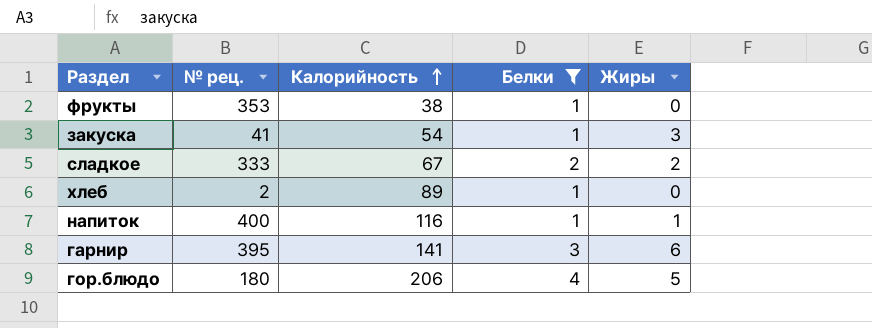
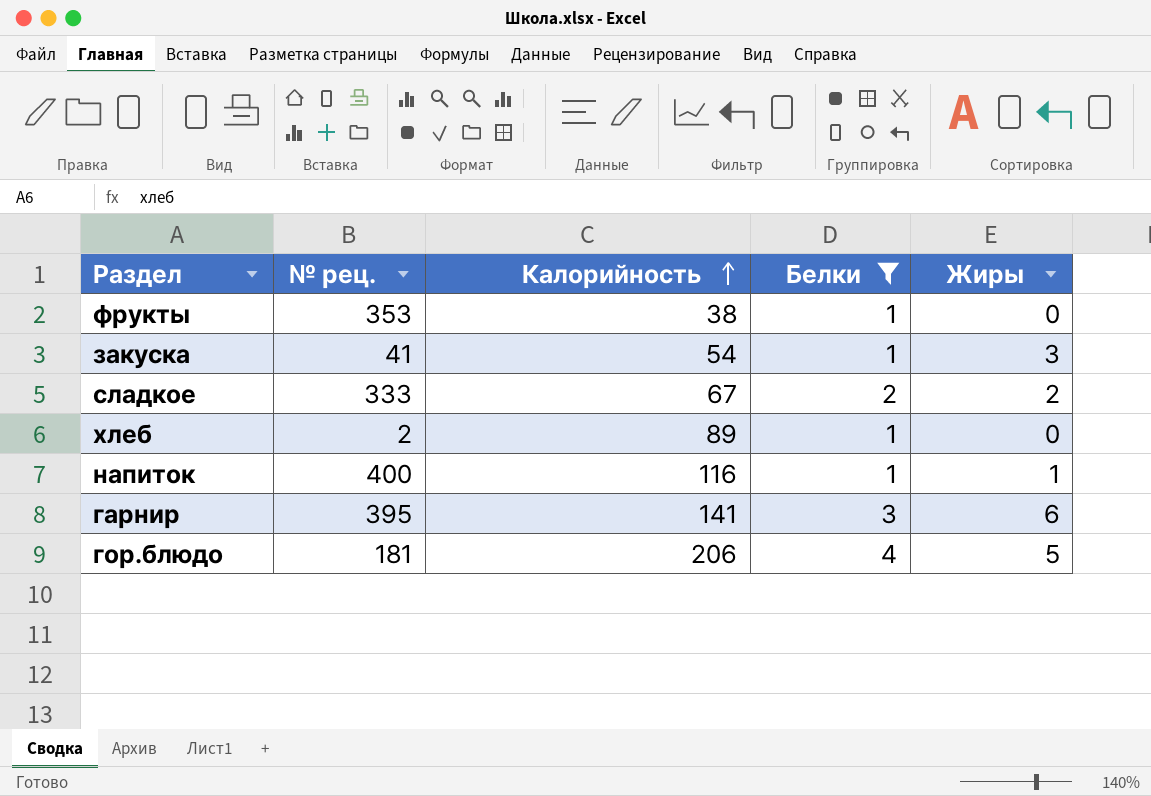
гор.блюдо | № рец.: 180 -> 181

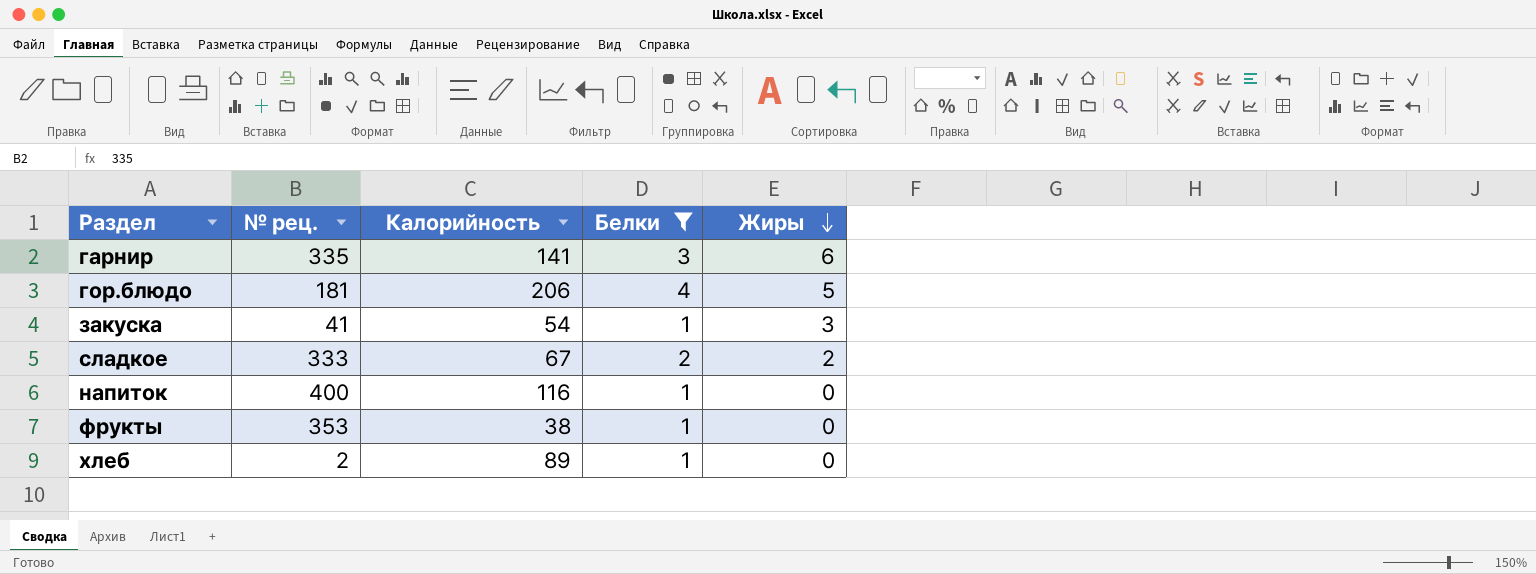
row order: Калорийность ascending -> Жиры descending
гарнир | № рец.: 395 -> 335
напиток | Жиры: 1 -> 0

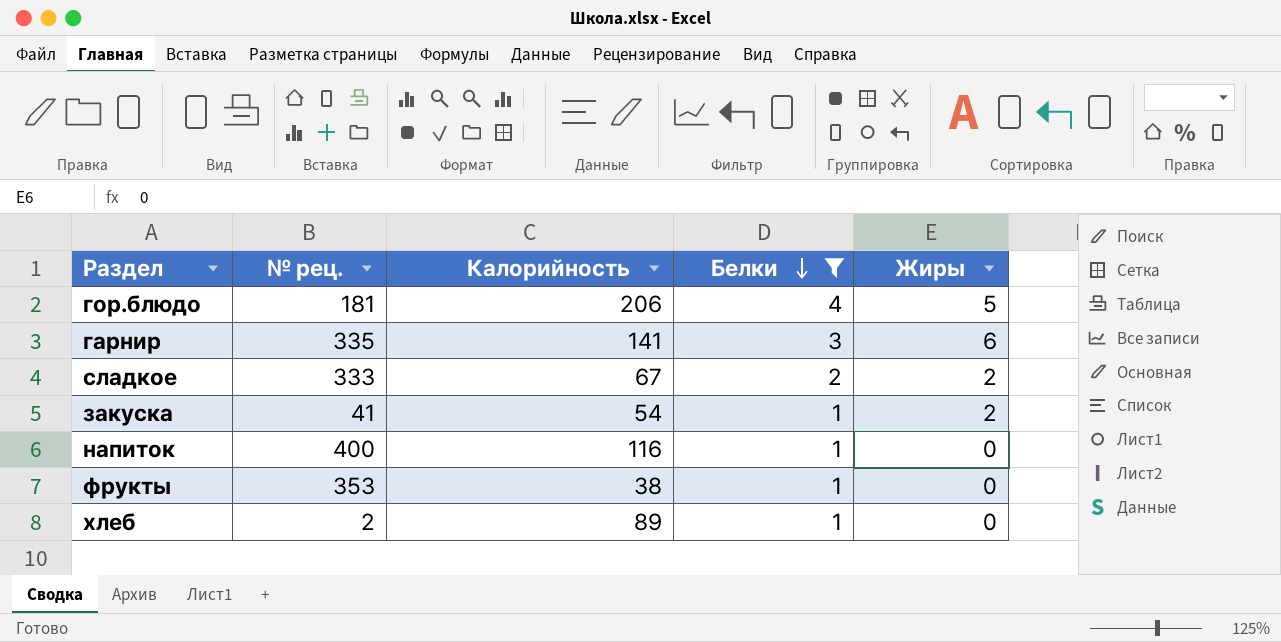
row order: Жиры descending -> Белки descending
закуска | Жиры: 3 -> 2

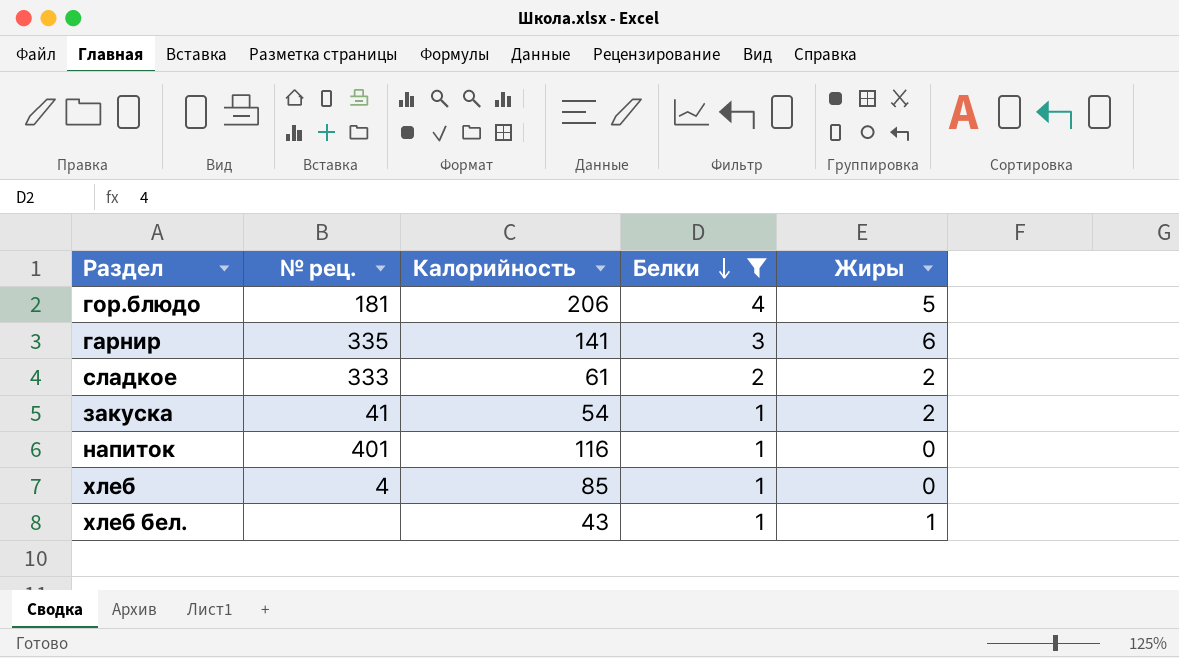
row фрукты: 353 | 38 | 1 | 0 -> none
сладкое | Калорийность: 67 -> 61
напиток | № рец.: 400 -> 401
хлеб | № рец.: 2 -> 4
хлеб | Калорийность: 89 -> 85
row хлеб бел.: none -> none | 43 | 1 | 1

